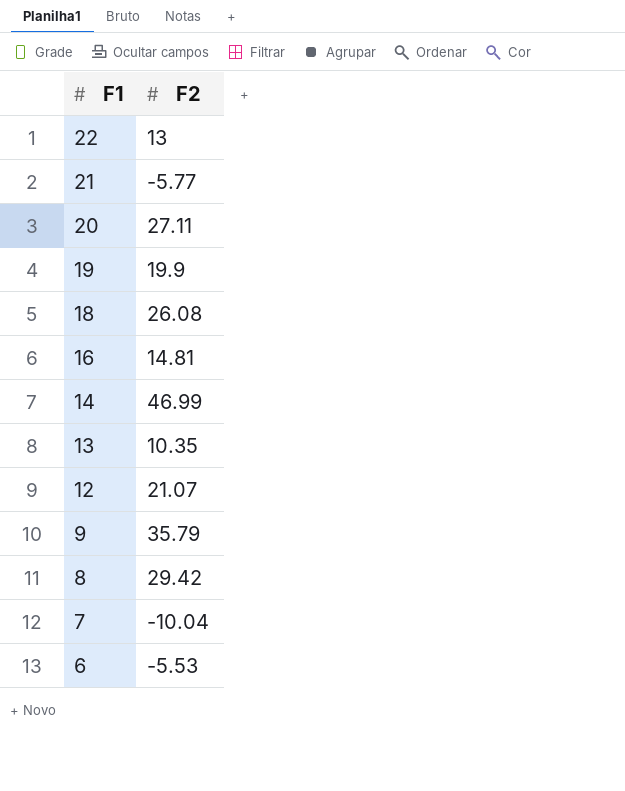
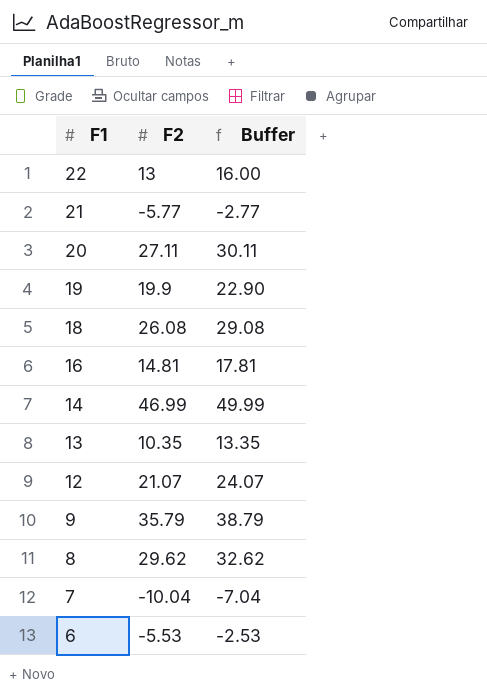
column Buffer | formula: none -> [F2] + 3
8 | F2: 29.42 -> 29.62

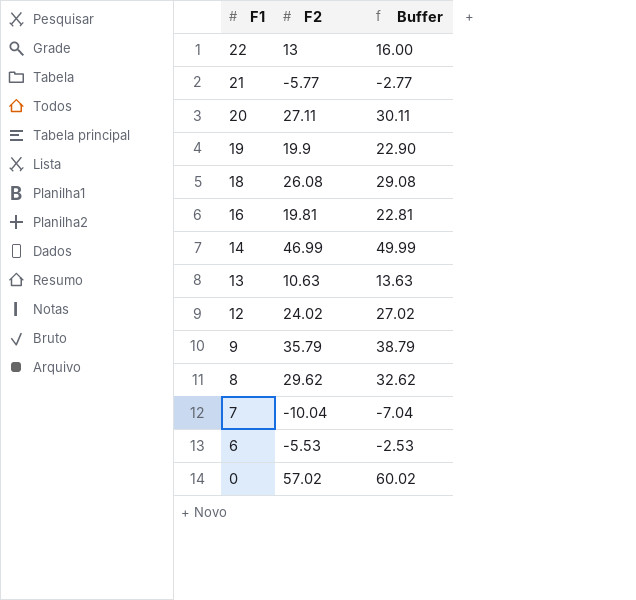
16 | F2: 14.81 -> 19.81
16 | Buffer: 17.81 -> 22.81
13 | F2: 10.35 -> 10.63
13 | Buffer: 13.35 -> 13.63
12 | F2: 21.07 -> 24.02
12 | Buffer: 24.07 -> 27.02
row 0: none -> 57.02 | 60.02

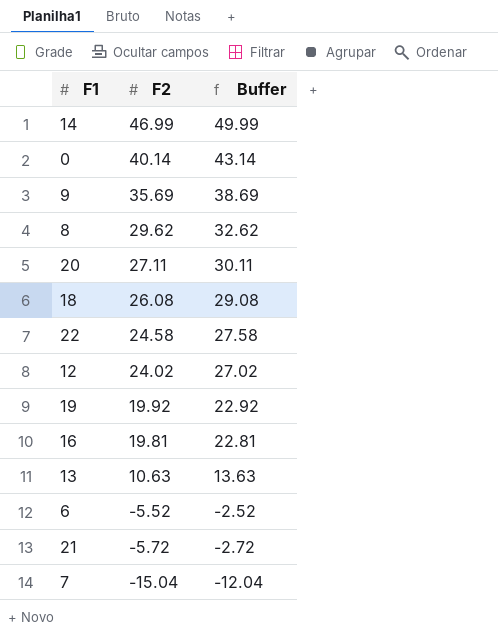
row order: F1 descending -> F2 descending
0 | F2: 57.02 -> 40.14
0 | Buffer: 60.02 -> 43.14
9 | F2: 35.79 -> 35.69
9 | Buffer: 38.79 -> 38.69
22 | F2: 13 -> 24.58
22 | Buffer: 16.00 -> 27.58
19 | F2: 19.9 -> 19.92
19 | Buffer: 22.90 -> 22.92
6 | F2: -5.53 -> -5.52
6 | Buffer: -2.53 -> -2.52
21 | F2: -5.77 -> -5.72
21 | Buffer: -2.77 -> -2.72
7 | F2: -10.04 -> -15.04
7 | Buffer: -7.04 -> -12.04

